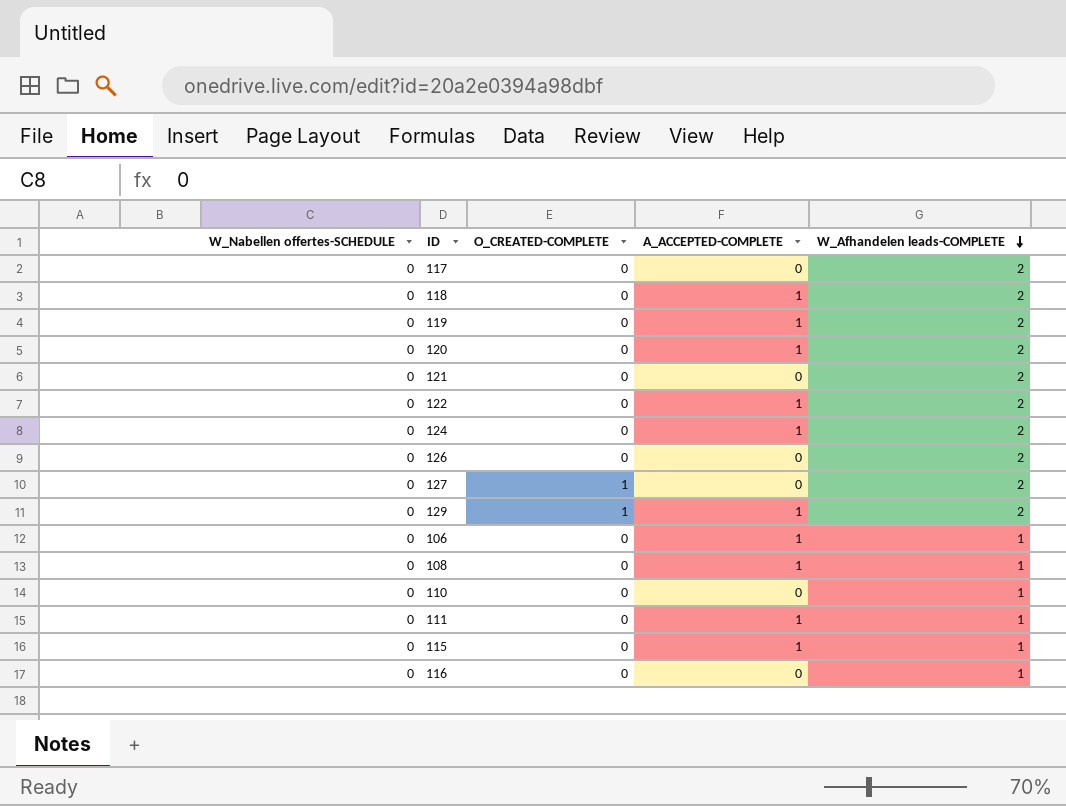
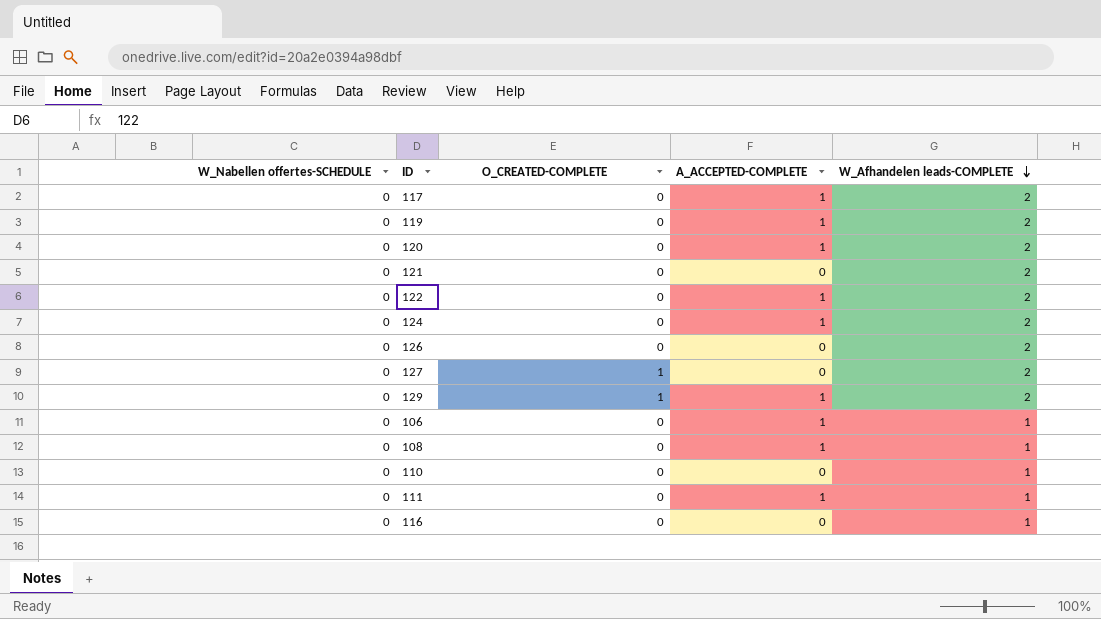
row 118: 0 | 0 | 1 | 2 -> none
row 115: 0 | 0 | 1 | 1 -> none
117 | A_ACCEPTED-COMPLETE: 0 -> 1

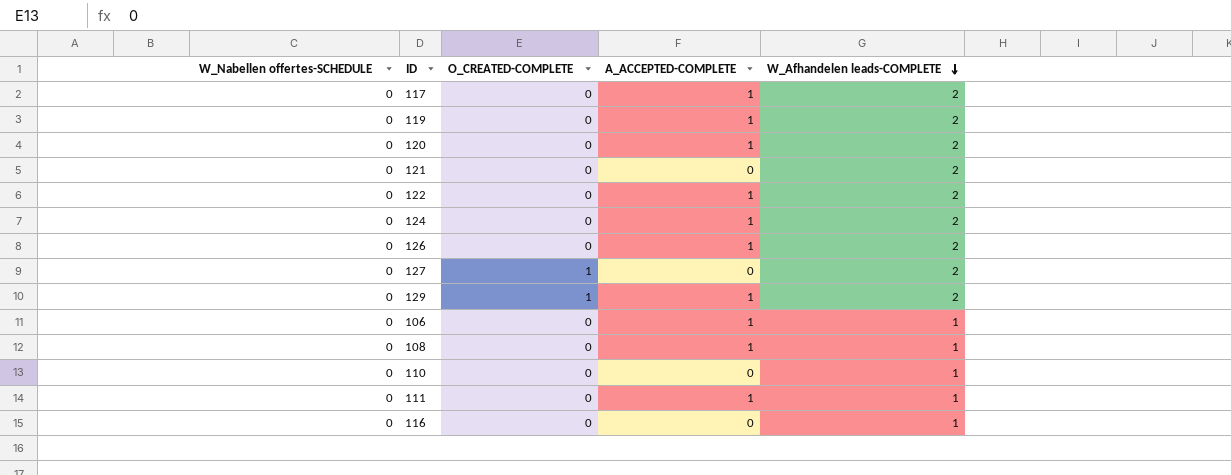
126 | A_ACCEPTED-COMPLETE: 0 -> 1

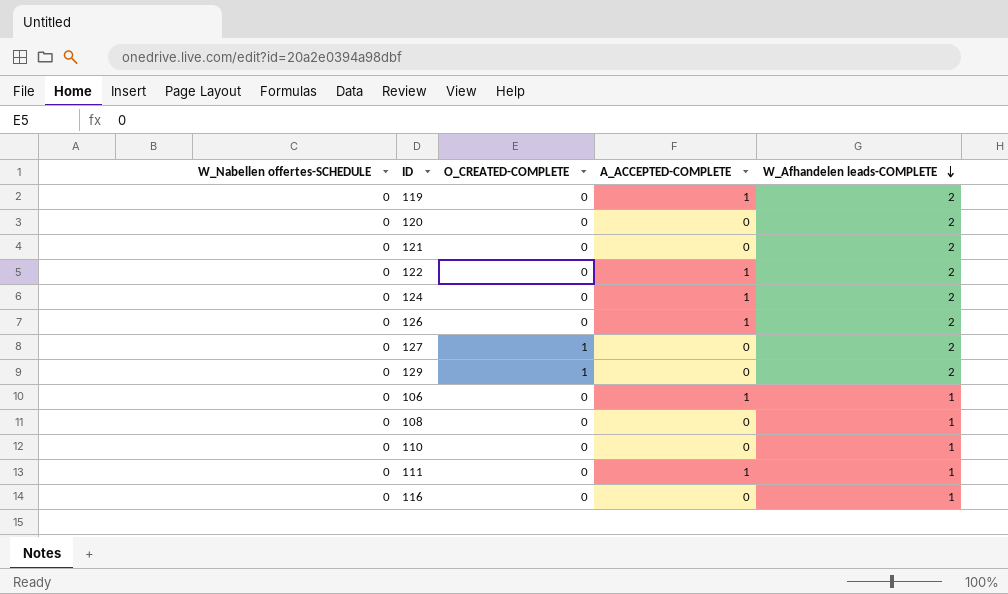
row 117: 0 | 0 | 1 | 2 -> none
120 | A_ACCEPTED-COMPLETE: 1 -> 0
129 | A_ACCEPTED-COMPLETE: 1 -> 0
108 | A_ACCEPTED-COMPLETE: 1 -> 0

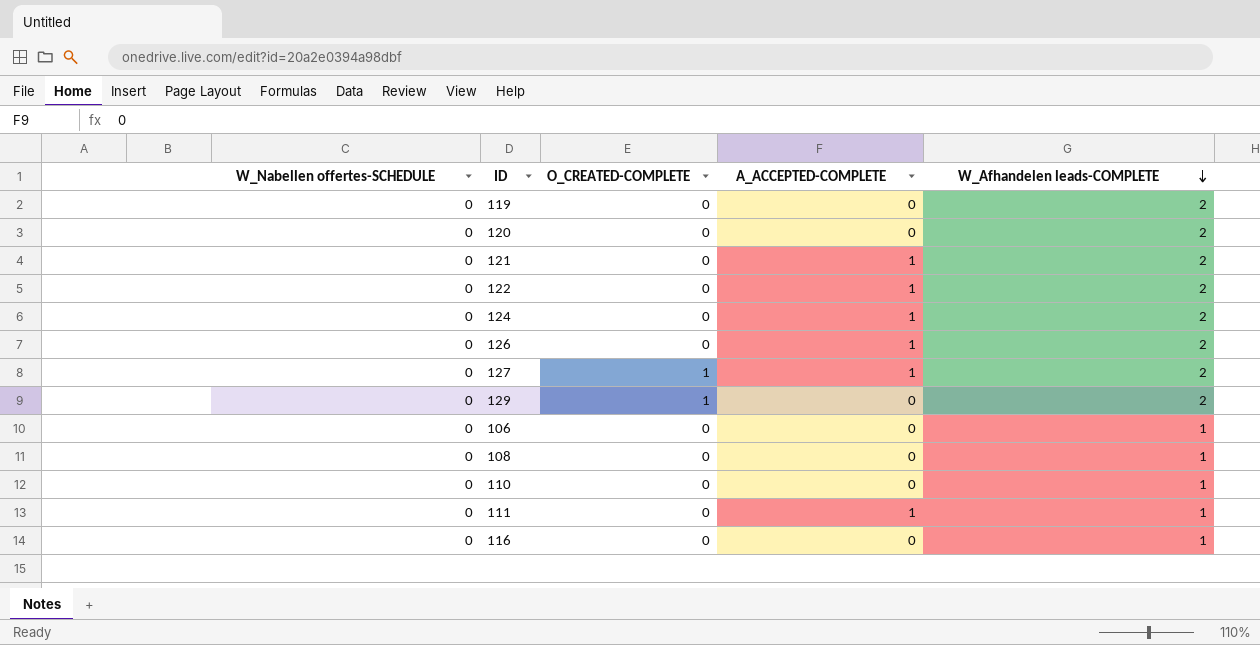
119 | A_ACCEPTED-COMPLETE: 1 -> 0
121 | A_ACCEPTED-COMPLETE: 0 -> 1
127 | A_ACCEPTED-COMPLETE: 0 -> 1
106 | A_ACCEPTED-COMPLETE: 1 -> 0

